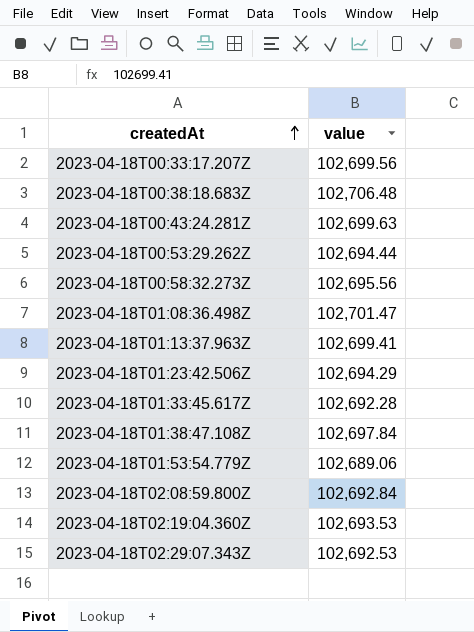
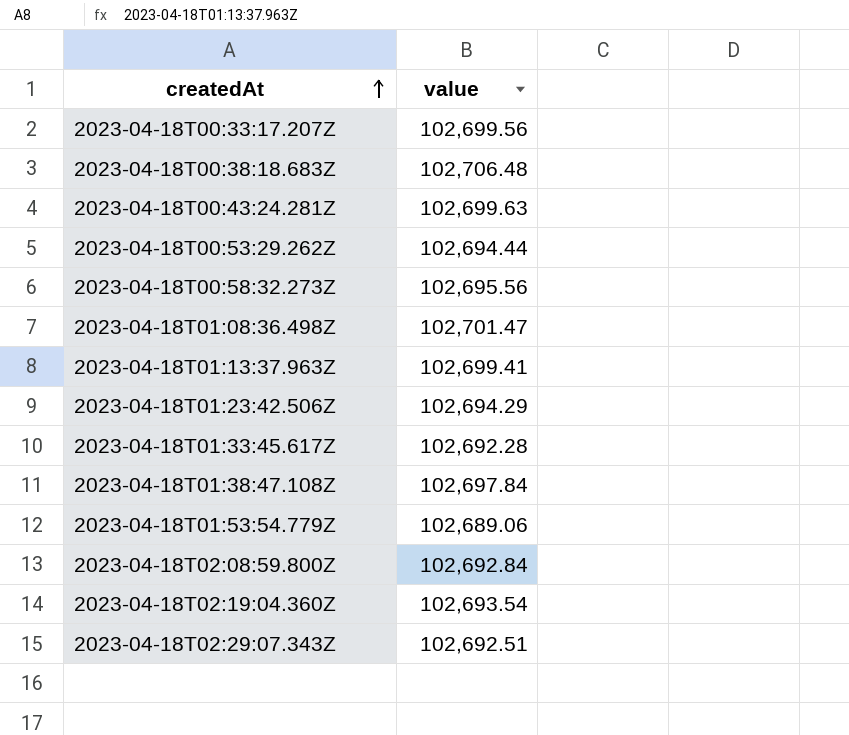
2023-04-18T02:19:04.360Z | value: 102,693.53 -> 102,693.54
2023-04-18T02:29:07.343Z | value: 102,692.53 -> 102,692.51

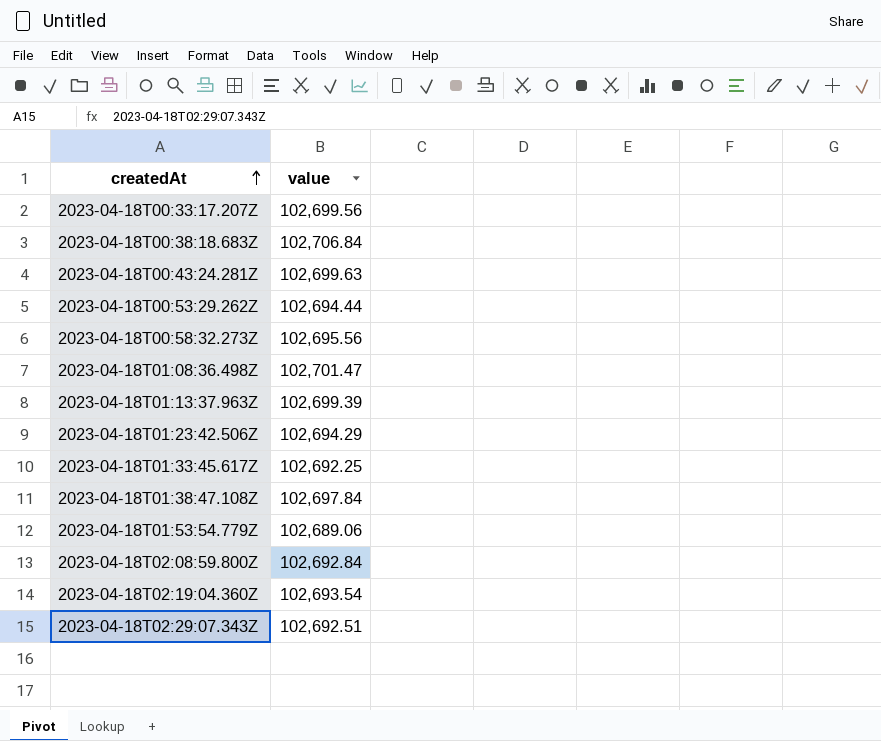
2023-04-18T00:38:18.683Z | value: 102,706.48 -> 102,706.84
2023-04-18T01:13:37.963Z | value: 102,699.41 -> 102,699.39
2023-04-18T01:33:45.617Z | value: 102,692.28 -> 102,692.25

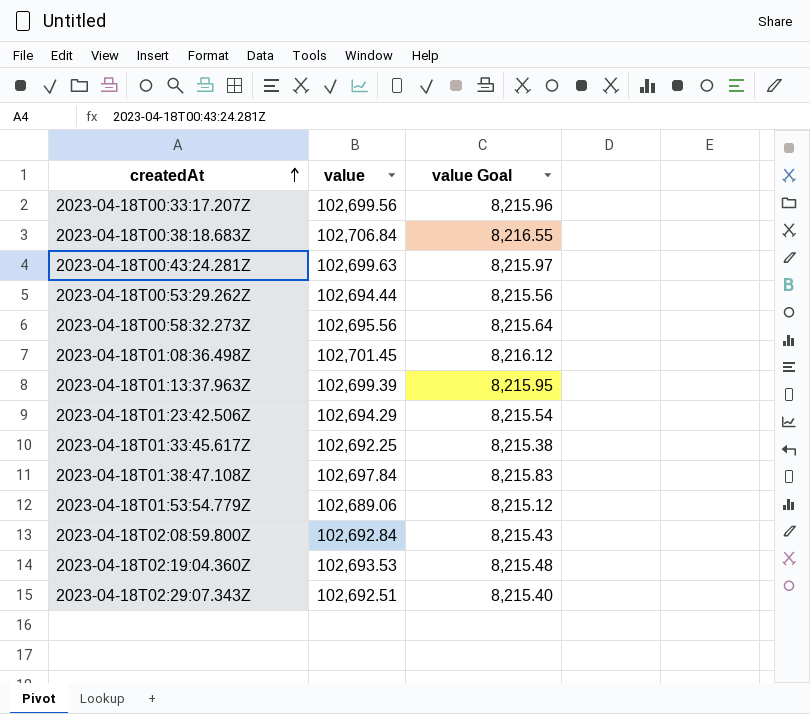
column value Goal | formula: none -> [value] * 0.08
2023-04-18T01:08:36.498Z | value: 102,701.47 -> 102,701.45
2023-04-18T02:19:04.360Z | value: 102,693.54 -> 102,693.53

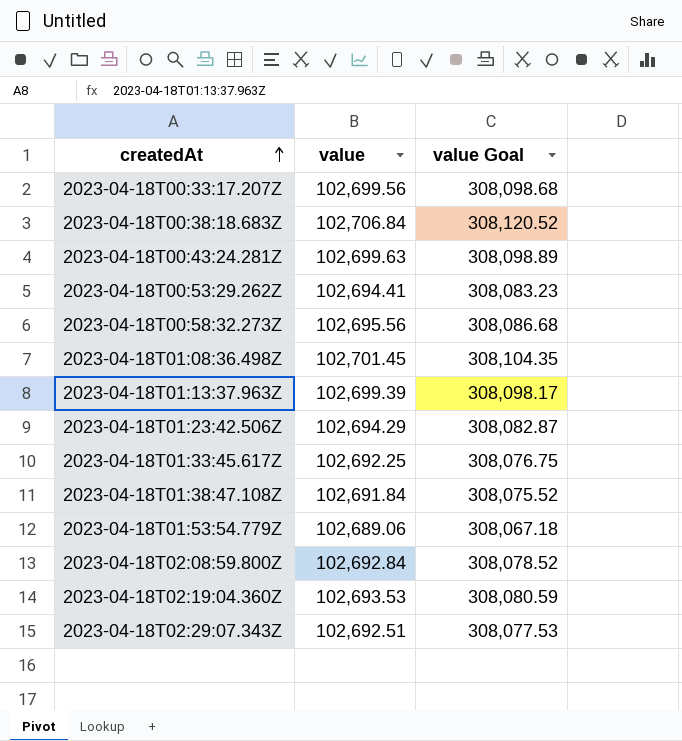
column value Goal | formula: [value] * 0.08 -> [value] * 3
2023-04-18T00:53:29.262Z | value: 102,694.44 -> 102,694.41
2023-04-18T01:38:47.108Z | value: 102,697.84 -> 102,691.84

